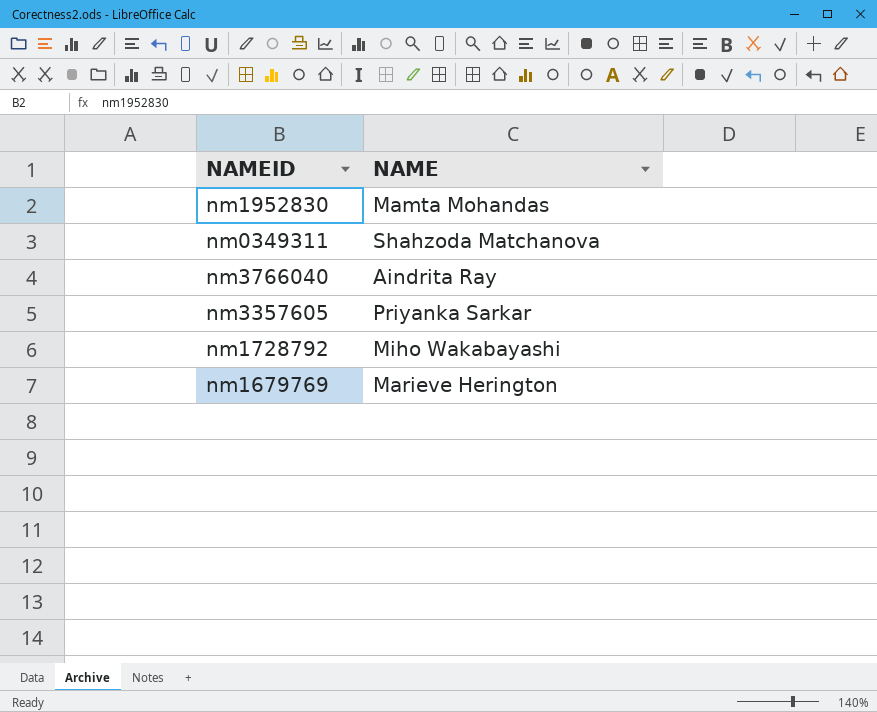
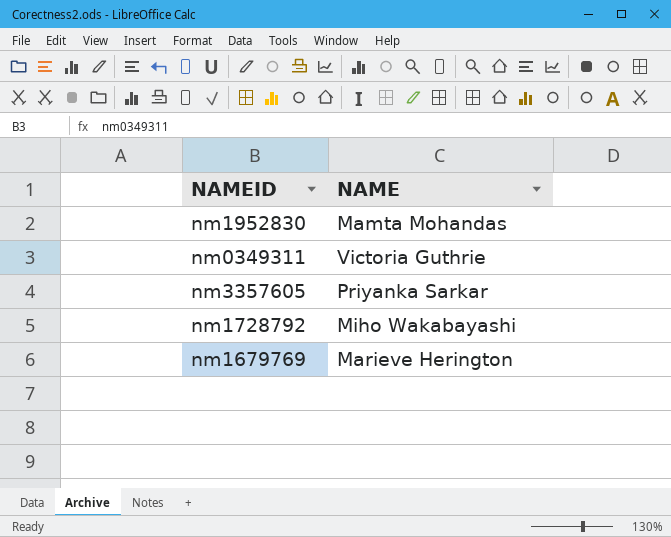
row nm3766040: Aindrita Ray -> none
nm0349311 | NAME: Shahzoda Matchanova -> Victoria Guthrie

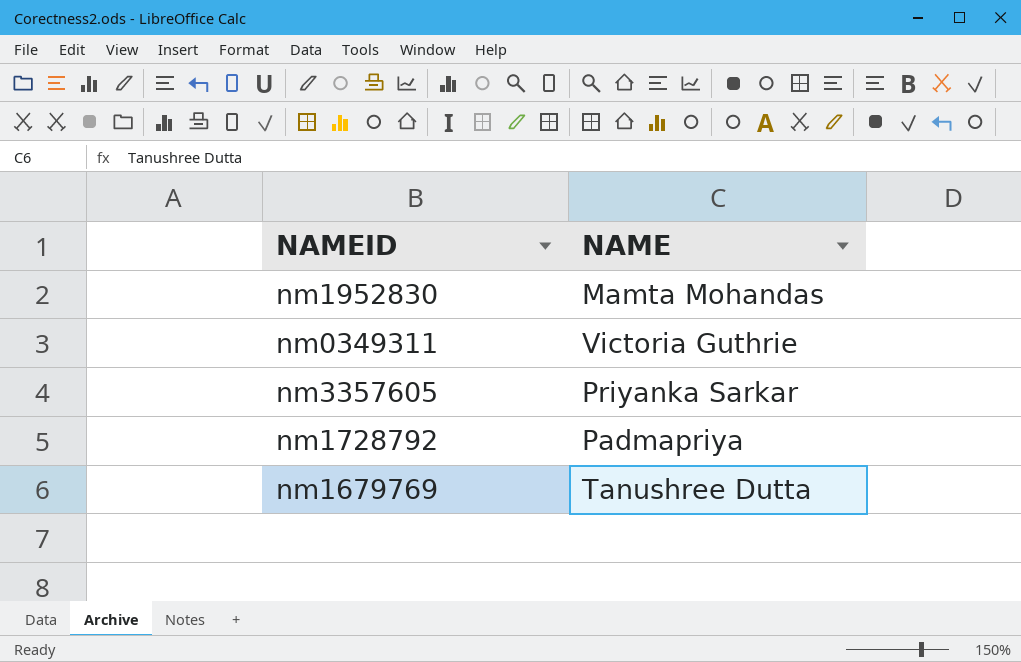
nm1728792 | NAME: Miho Wakabayashi -> Padmapriya
nm1679769 | NAME: Marieve Herington -> Tanushree Dutta

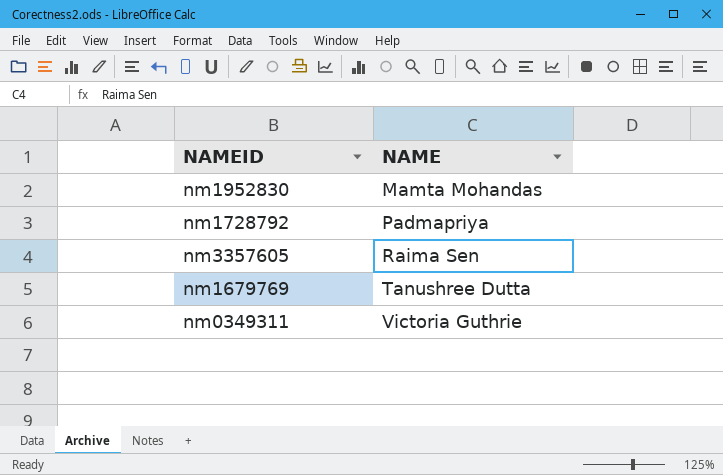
row order: none -> NAME ascending
nm3357605 | NAME: Priyanka Sarkar -> Raima Sen

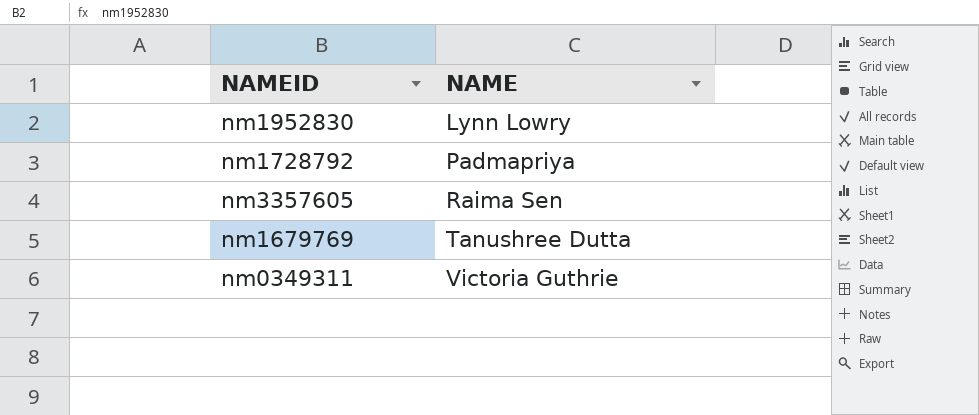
nm1952830 | NAME: Mamta Mohandas -> Lynn Lowry

